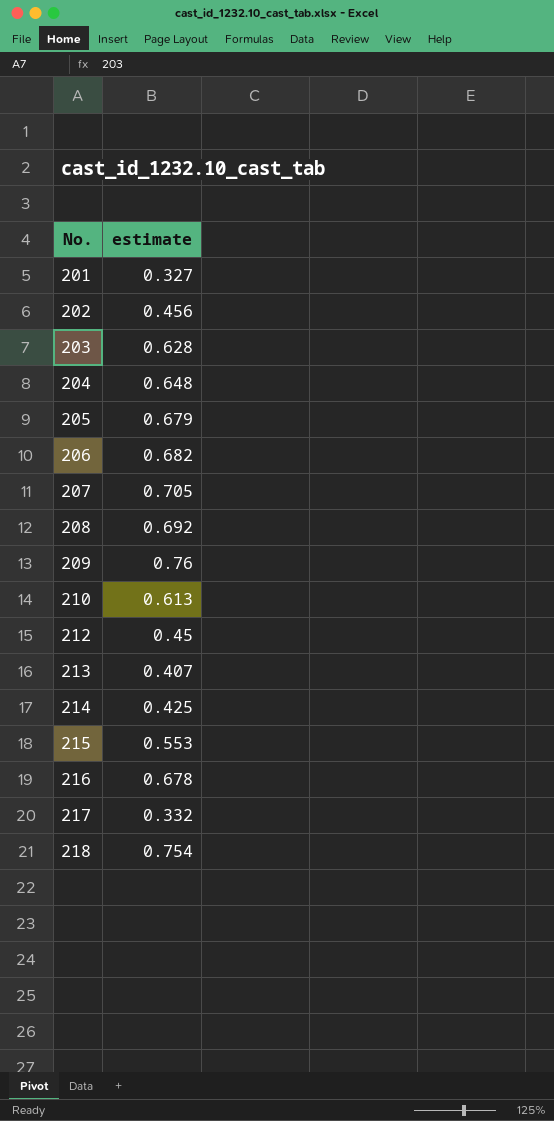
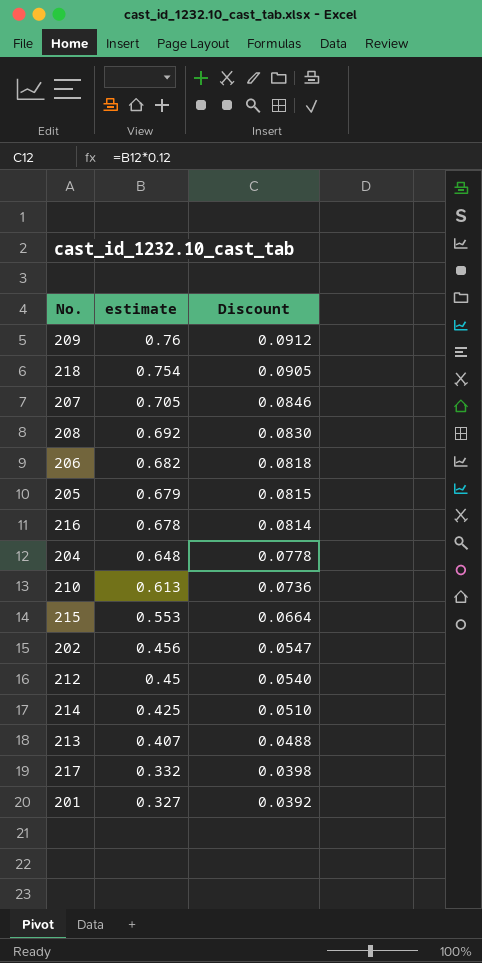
row order: No. ascending -> estimate descending
column Discount | formula: none -> [estimate] * 0.12
row 203: 0.628 -> none

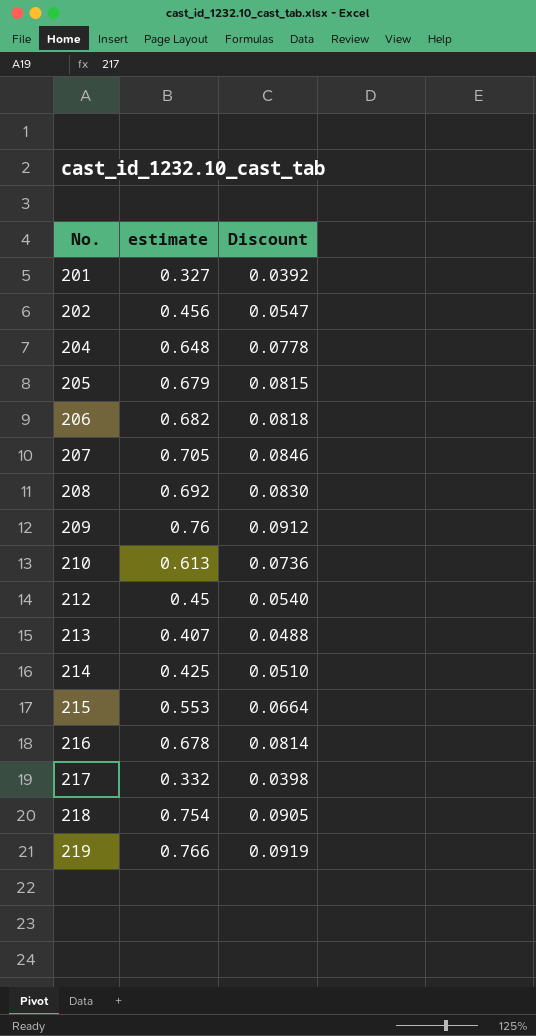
row order: estimate descending -> No. ascending
row 219: none -> 0.766 | 0.0919

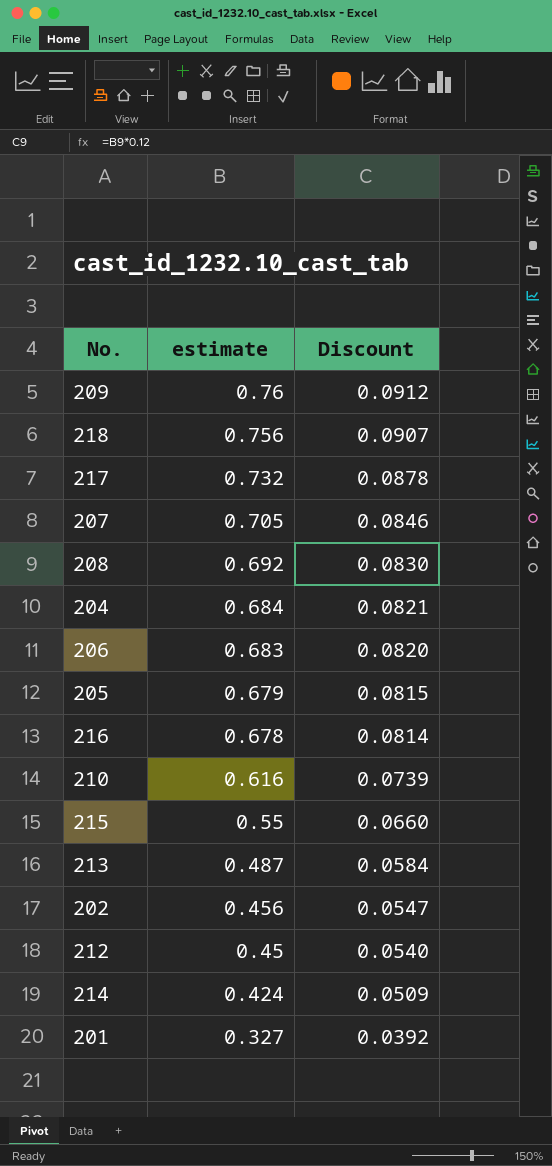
row order: No. ascending -> estimate descending
row 219: 0.766 | 0.0919 -> none
218 | estimate: 0.754 -> 0.756
218 | Discount: 0.0905 -> 0.0907
217 | estimate: 0.332 -> 0.732
217 | Discount: 0.0398 -> 0.0878
204 | estimate: 0.648 -> 0.684
204 | Discount: 0.0778 -> 0.0821
206 | estimate: 0.682 -> 0.683
206 | Discount: 0.0818 -> 0.0820
210 | estimate: 0.613 -> 0.616
210 | Discount: 0.0736 -> 0.0739
215 | estimate: 0.553 -> 0.55
215 | Discount: 0.0664 -> 0.0660
213 | estimate: 0.407 -> 0.487
213 | Discount: 0.0488 -> 0.0584
214 | estimate: 0.425 -> 0.424
214 | Discount: 0.0510 -> 0.0509

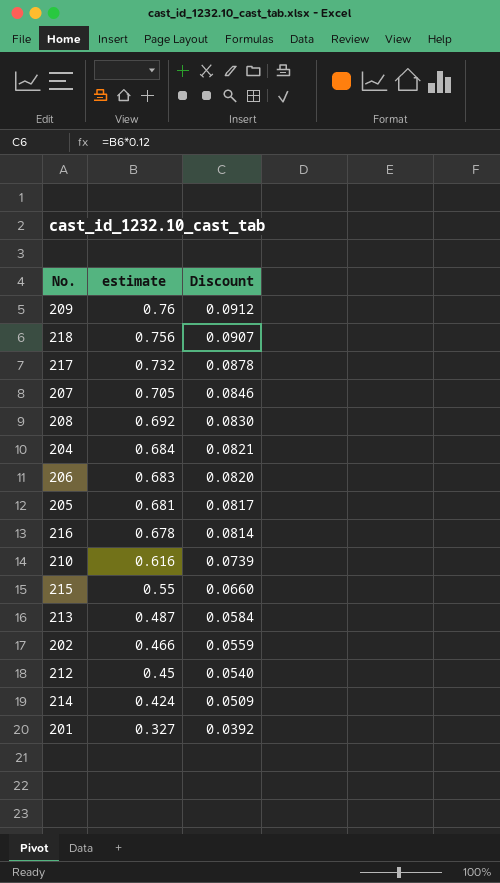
205 | estimate: 0.679 -> 0.681
205 | Discount: 0.0815 -> 0.0817
202 | estimate: 0.456 -> 0.466
202 | Discount: 0.0547 -> 0.0559

